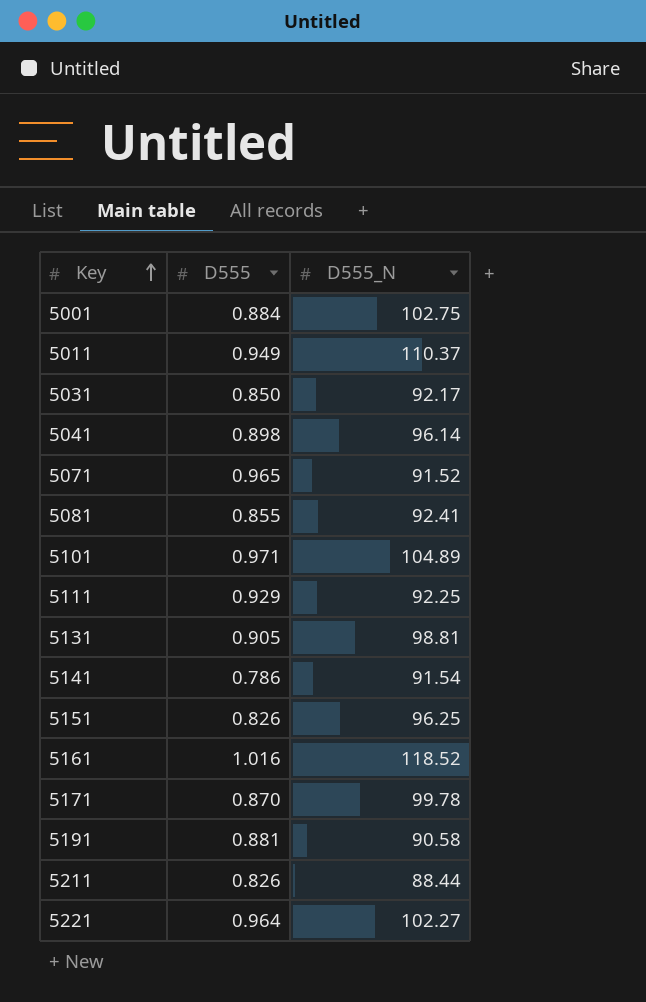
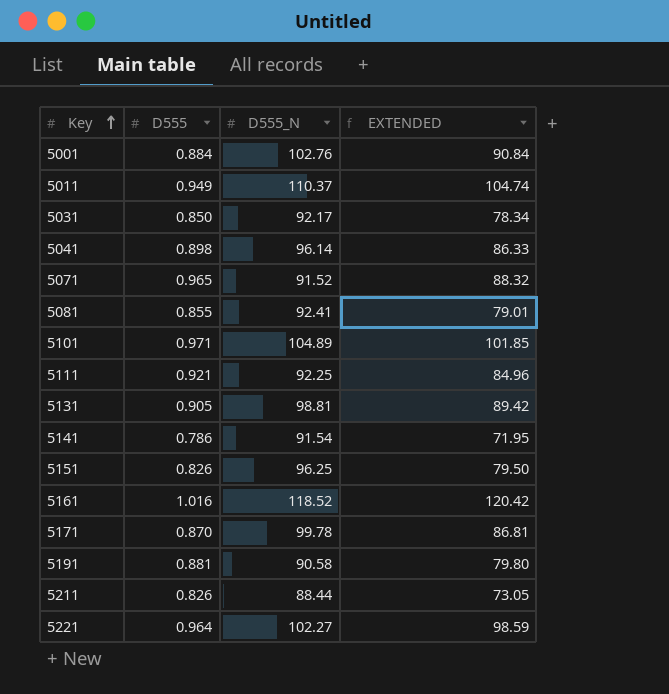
column EXTENDED | formula: none -> [D555] * [D555_N]
5001 | D555_N: 102.75 -> 102.76
5111 | D555: 0.929 -> 0.921

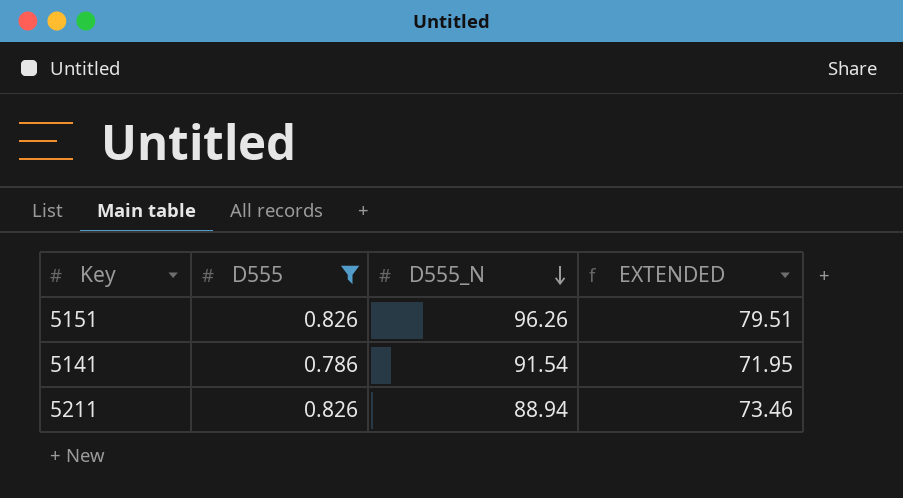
filter: none -> D555 <= 0.826
row order: Key ascending -> D555_N descending
5151 | D555_N: 96.25 -> 96.26
5151 | EXTENDED: 79.50 -> 79.51
5211 | D555_N: 88.44 -> 88.94
5211 | EXTENDED: 73.05 -> 73.46

